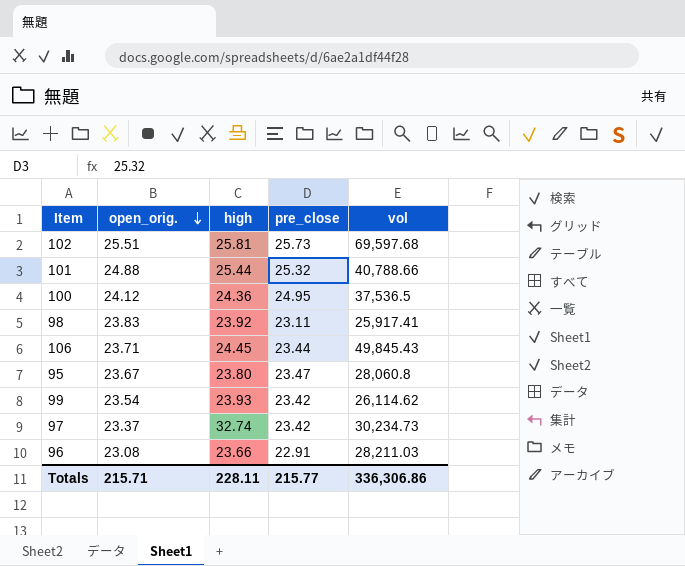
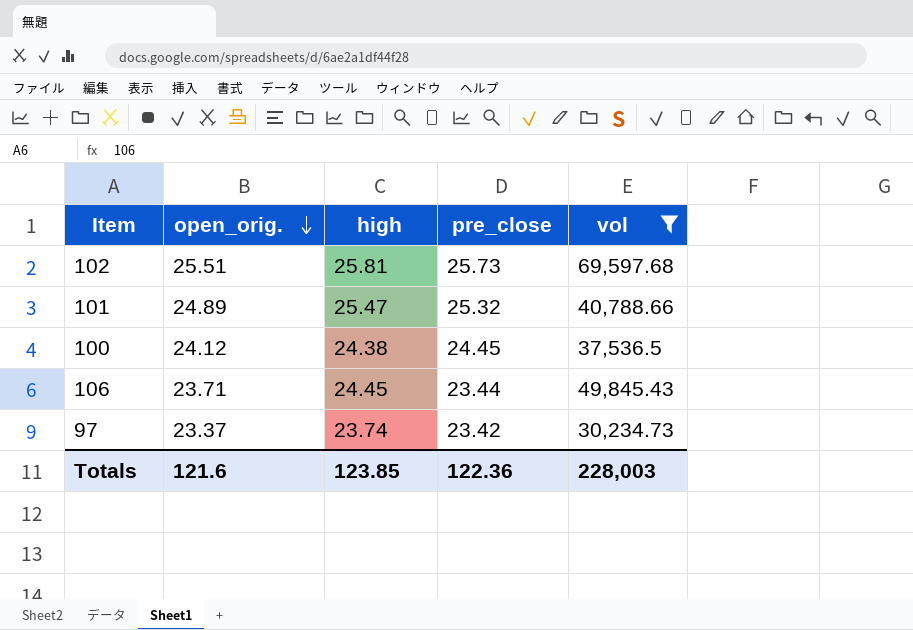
filter: none -> vol >= 30,234.73
101 | open_orig.: 24.88 -> 24.89
101 | high: 25.44 -> 25.47
100 | high: 24.36 -> 24.38
100 | pre_close: 24.95 -> 24.45
97 | high: 32.74 -> 23.74
Totals | open_orig.: 215.71 -> 121.6
Totals | high: 228.11 -> 123.85
Totals | pre_close: 215.77 -> 122.36
Totals | vol: 336,306.86 -> 228,003

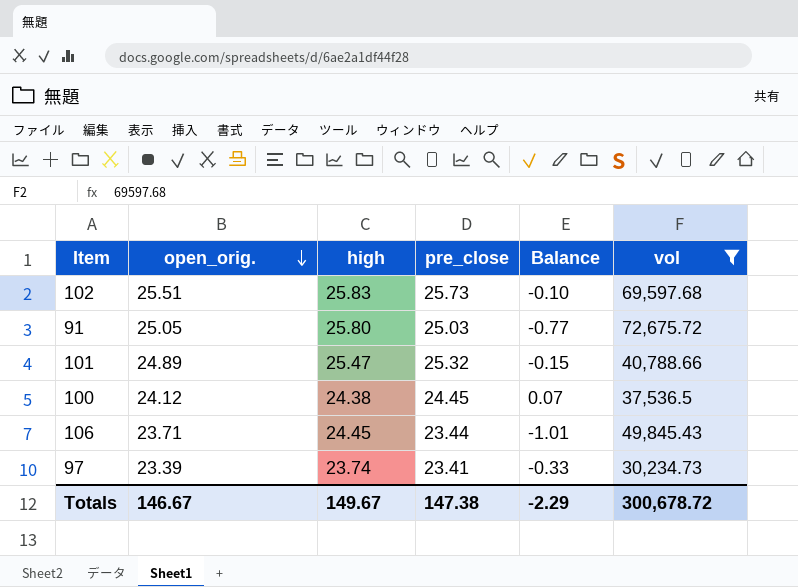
column Balance | formula: none -> [pre_close] - [high]
102 | high: 25.81 -> 25.83
row 91: none -> 25.05 | 25.80 | 25.03 | -0.77 | 72,675.72
97 | open_orig.: 23.37 -> 23.39
97 | pre_close: 23.42 -> 23.41
Totals | open_orig.: 121.6 -> 146.67
Totals | high: 123.85 -> 149.67
Totals | pre_close: 122.36 -> 147.38
Totals | vol: 228,003 -> 300,678.72

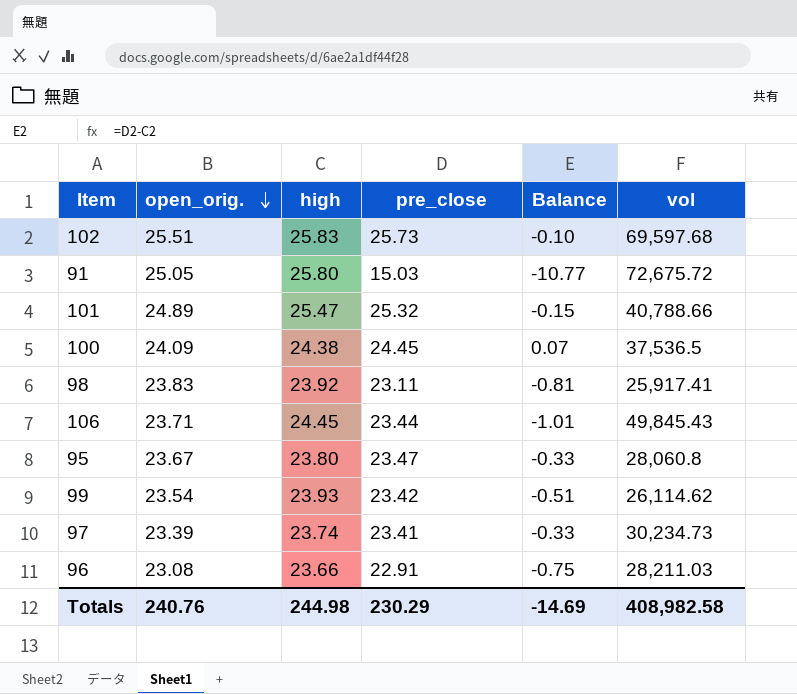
filter: vol >= 30,234.73 -> none
91 | pre_close: 25.03 -> 15.03
91 | Balance: -0.77 -> -10.77
100 | open_orig.: 24.12 -> 24.09
Totals | open_orig.: 146.67 -> 240.76
Totals | high: 149.67 -> 244.98
Totals | pre_close: 147.38 -> 230.29
Totals | Balance: -2.29 -> -14.69
Totals | vol: 300,678.72 -> 408,982.58

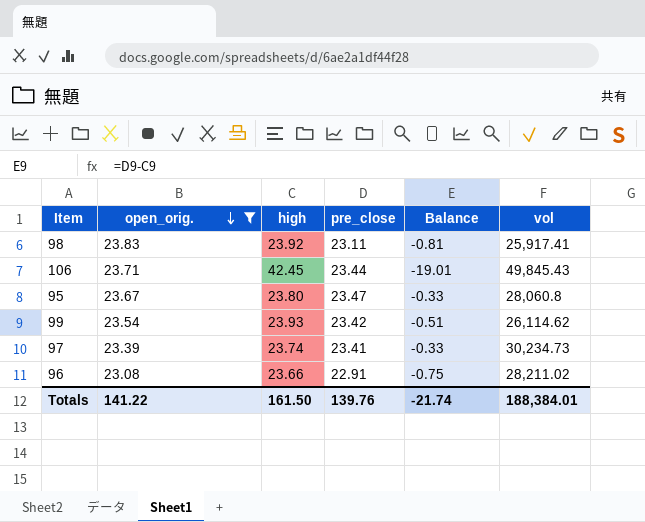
filter: none -> open_orig. <= 23.83
106 | high: 24.45 -> 42.45
106 | Balance: -1.01 -> -19.01
96 | vol: 28,211.03 -> 28,211.02
Totals | open_orig.: 240.76 -> 141.22
Totals | high: 244.98 -> 161.50
Totals | pre_close: 230.29 -> 139.76
Totals | Balance: -14.69 -> -21.74
Totals | vol: 408,982.58 -> 188,384.01

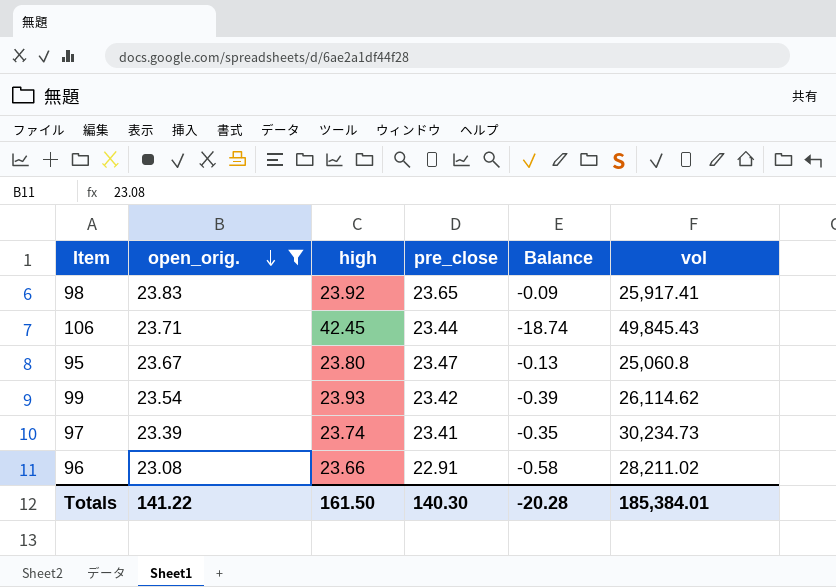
column Balance | formula: [pre_close] - [high] -> [open_orig.] - [high]
98 | pre_close: 23.11 -> 23.65
95 | vol: 28,060.8 -> 25,060.8
Totals | pre_close: 139.76 -> 140.30
Totals | Balance: -21.74 -> -20.28
Totals | vol: 188,384.01 -> 185,384.01

